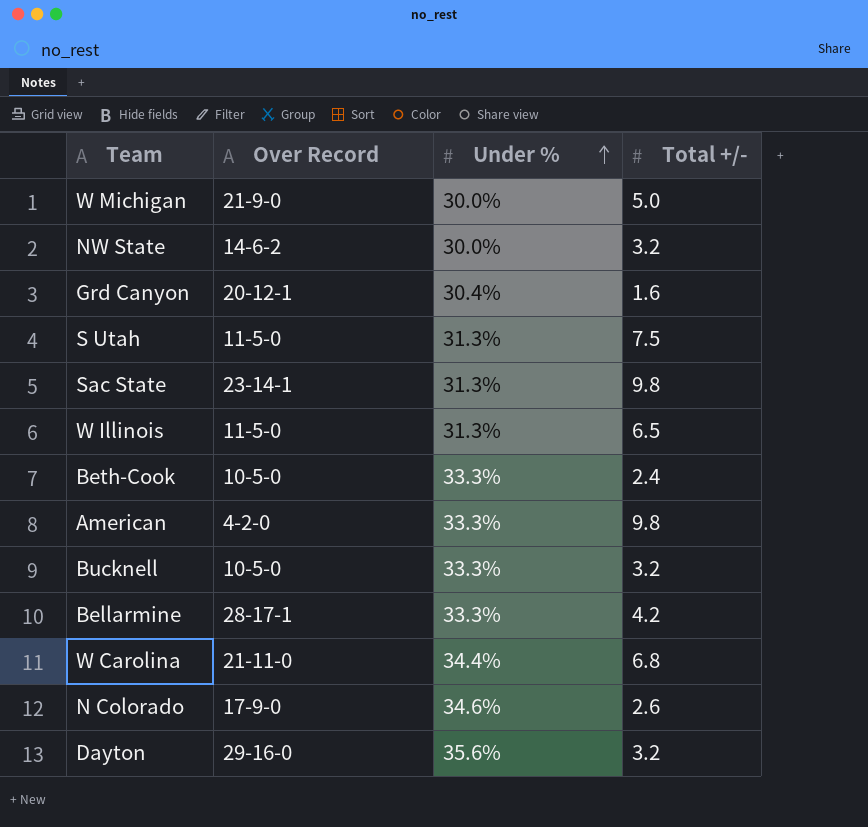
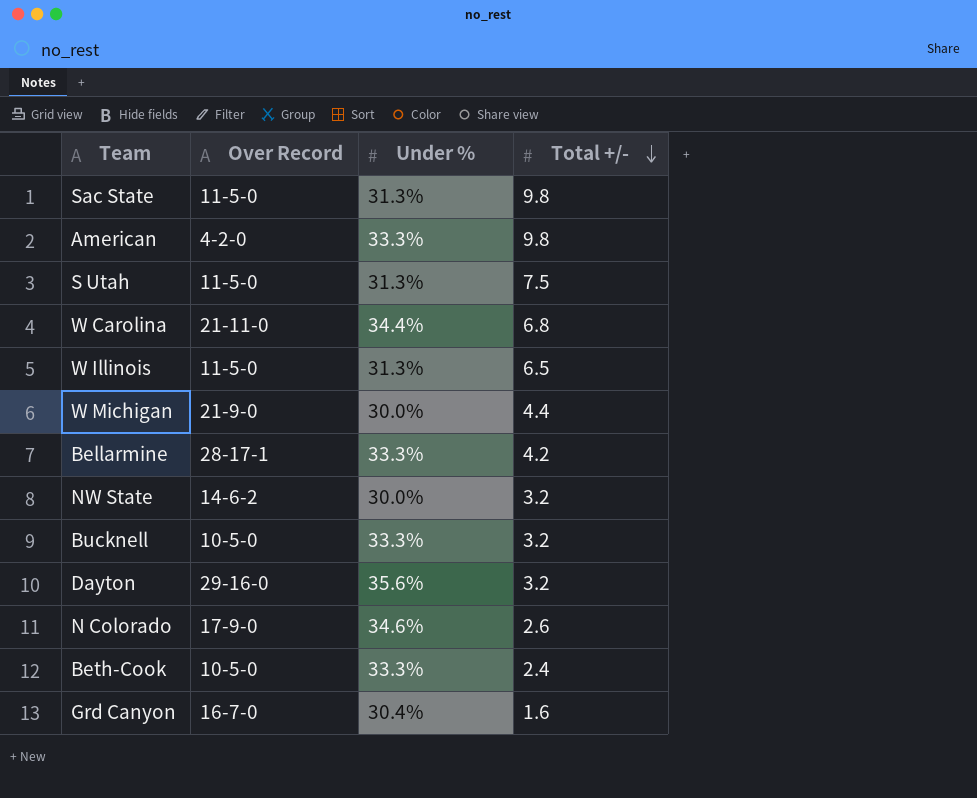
row order: Under % ascending -> Total +/- descending
Sac State | Over Record: 23-14-1 -> 11-5-0
W Michigan | Total +/-: 5.0 -> 4.4
Grd Canyon | Over Record: 20-12-1 -> 16-7-0

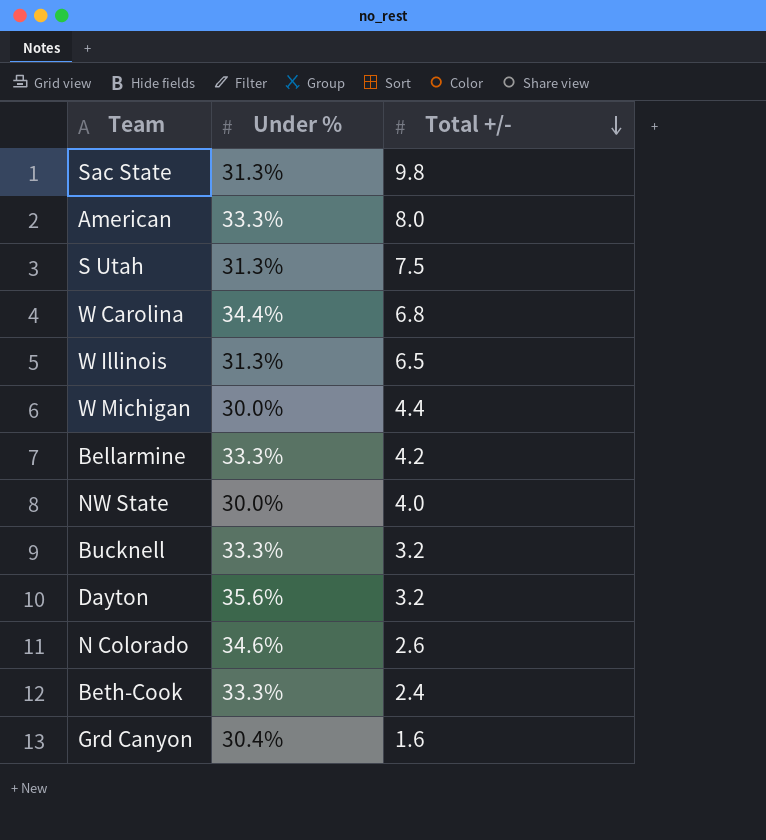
column Over Record | position: 2 -> none
American | Total +/-: 9.8 -> 8.0
NW State | Total +/-: 3.2 -> 4.0

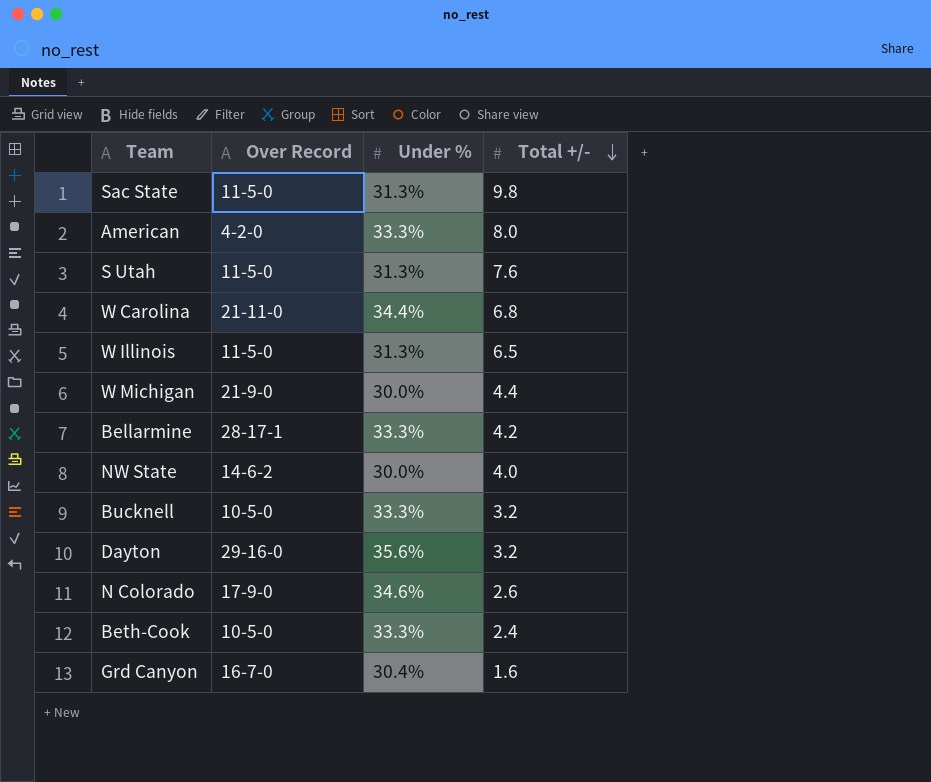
column Over Record | position: none -> 2
S Utah | Total +/-: 7.5 -> 7.6

